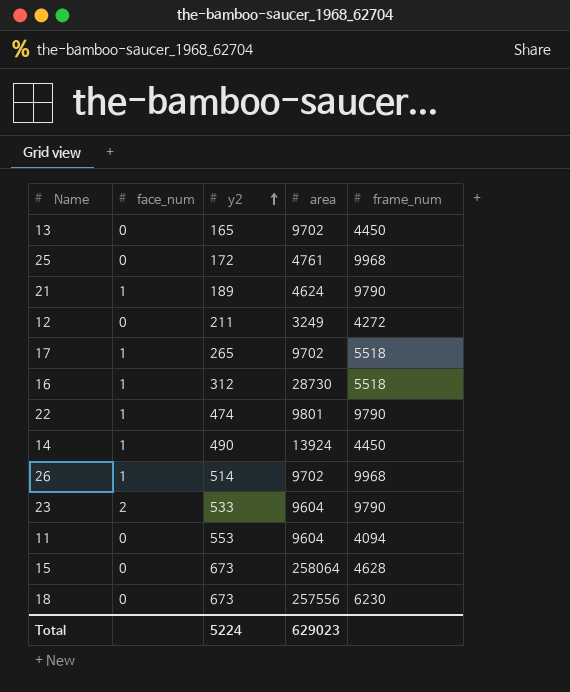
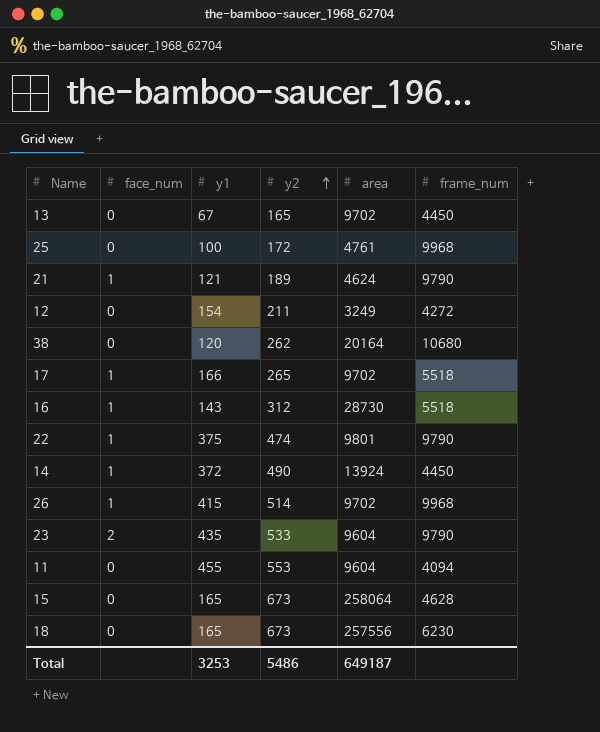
column y1 | position: none -> 3
row 38: none -> 0 | 120 | 262 | 20164 | 10680
Total | y2: 5224 -> 5486
Total | area: 629023 -> 649187

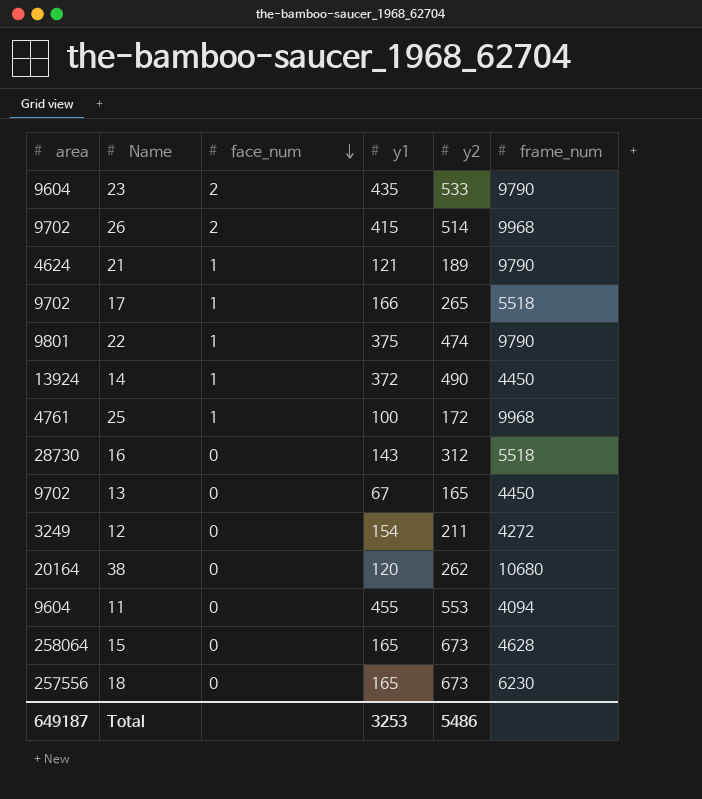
row order: y2 ascending -> face_num descending
column area | position: 5 -> 1
26 | face_num: 1 -> 2
25 | face_num: 0 -> 1
16 | face_num: 1 -> 0

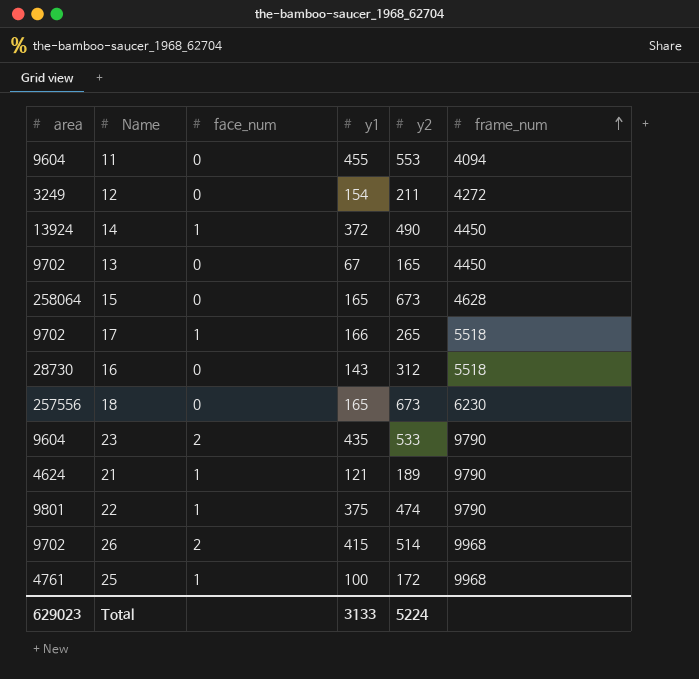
row order: face_num descending -> frame_num ascending
row 38: 20164 | 0 | 120 | 262 | 10680 -> none
Total | area: 649187 -> 629023
Total | y1: 3253 -> 3133
Total | y2: 5486 -> 5224

